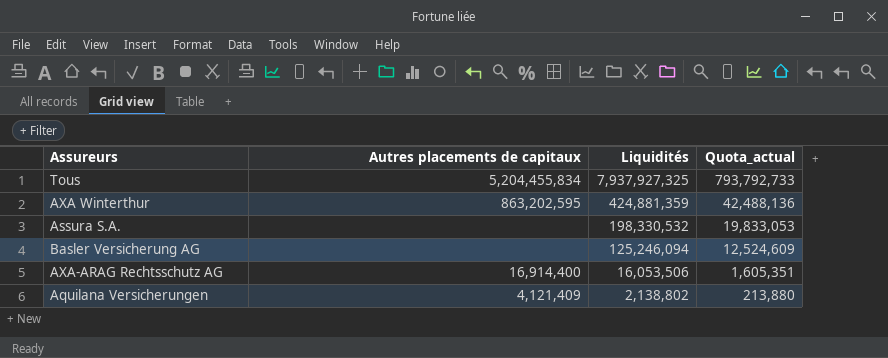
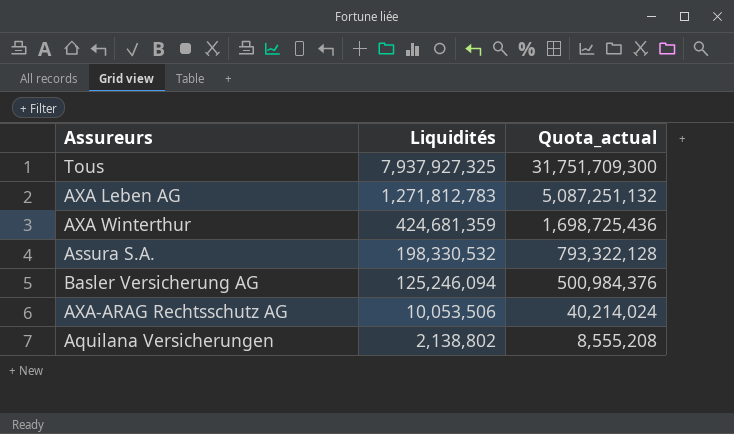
column Autres placements de capitaux | position: 2 -> none
column Quota_actual | formula: [Liquidités] * 0.1 -> [Liquidités] * 4
row AXA Leben AG: none -> 1,271,812,783 | 5,087,251,132
AXA Winterthur | Liquidités: 424,881,359 -> 424,681,359
AXA-ARAG Rechtsschutz AG | Liquidités: 16,053,506 -> 10,053,506

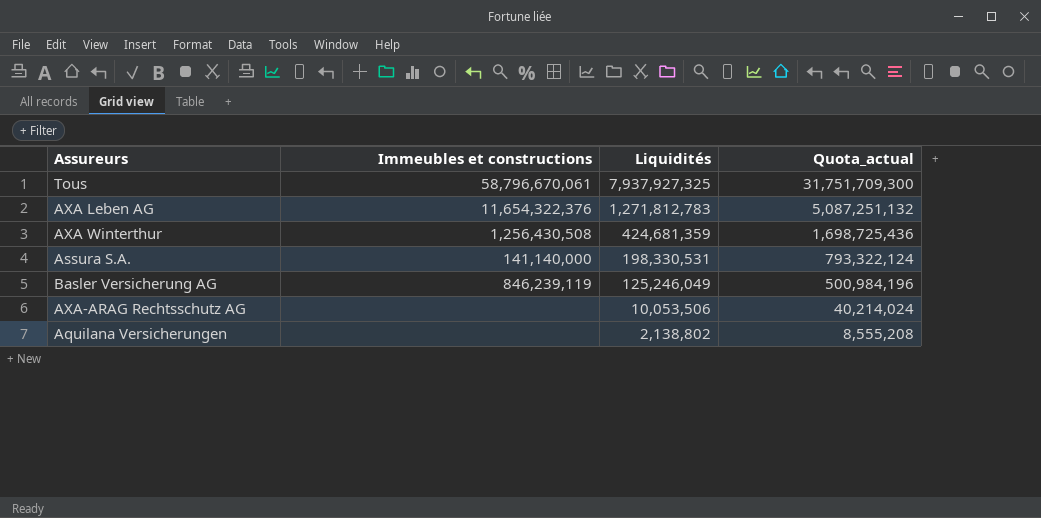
column Immeubles et constructions | position: none -> 2
Assura S.A. | Liquidités: 198,330,532 -> 198,330,531
Assura S.A. | Quota_actual: 793,322,128 -> 793,322,124
Basler Versicherung AG | Liquidités: 125,246,094 -> 125,246,049
Basler Versicherung AG | Quota_actual: 500,984,376 -> 500,984,196

